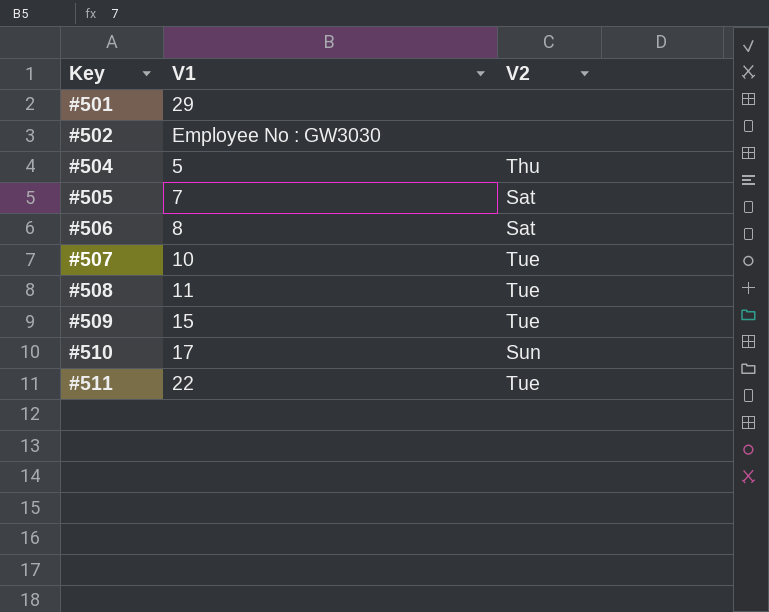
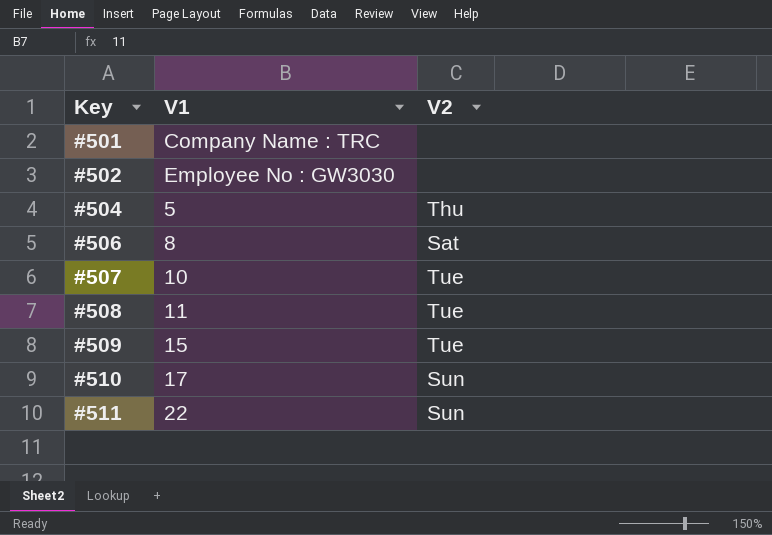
row #505: 7 | Sat -> none
#501 | V1: 29 -> Company Name : TRC
#511 | V2: Tue -> Sun

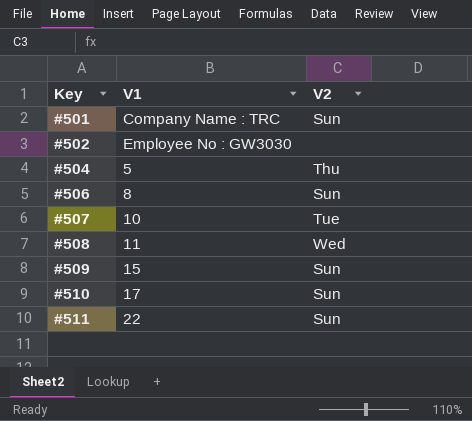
#501 | V2: none -> Sun
#506 | V2: Sat -> Sun
#508 | V2: Tue -> Wed
#509 | V2: Tue -> Sun

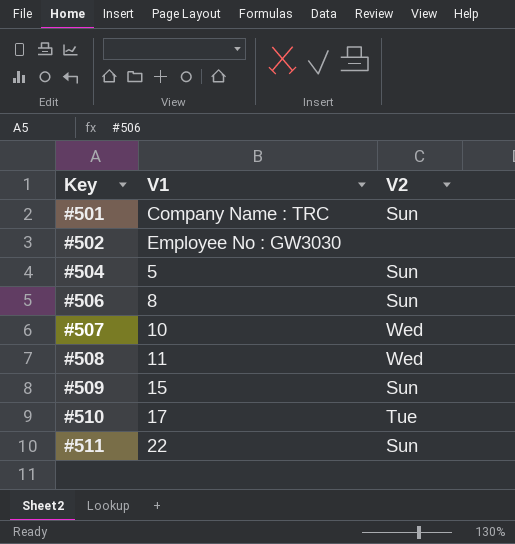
#504 | V2: Thu -> Sun
#507 | V2: Tue -> Wed
#510 | V2: Sun -> Tue

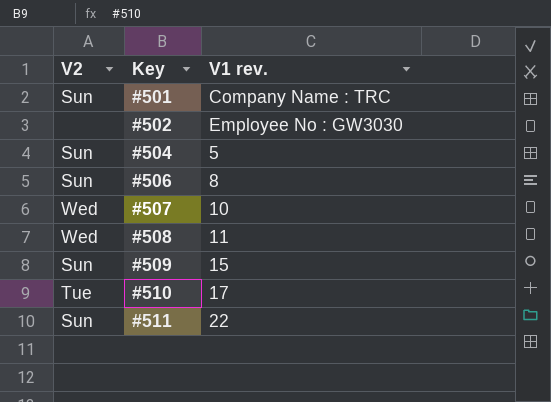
column V2 | position: 3 -> 1
column name: V1 -> V1 rev.

